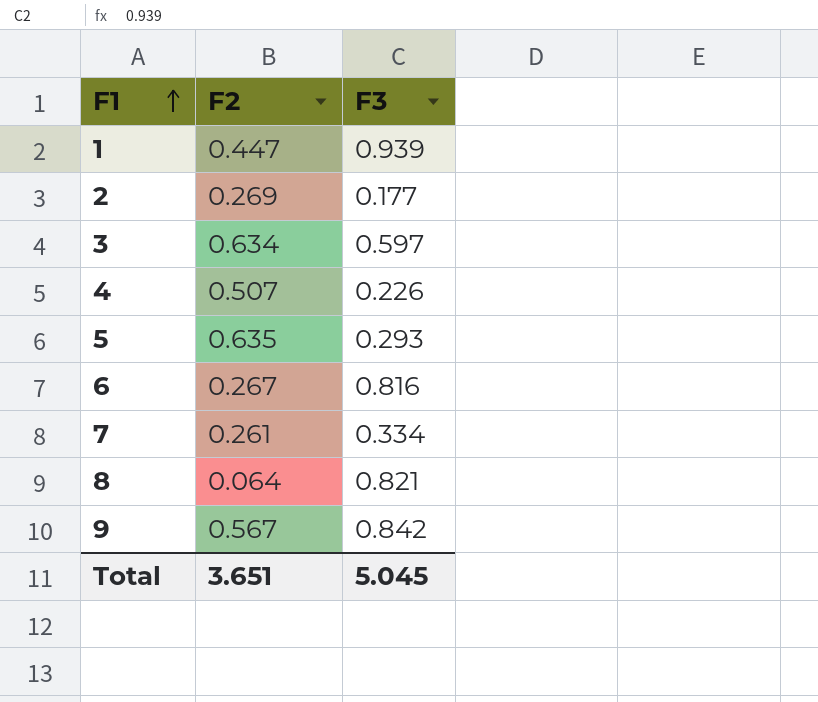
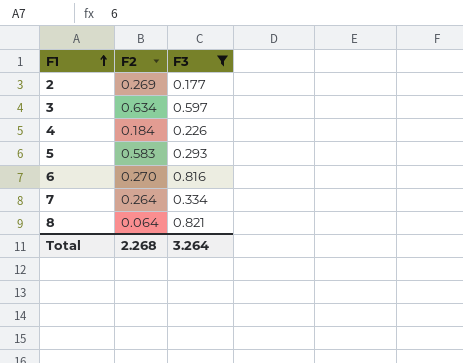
filter: none -> F3 <= 0.821
4 | F2: 0.507 -> 0.184
5 | F2: 0.635 -> 0.583
6 | F2: 0.267 -> 0.270
7 | F2: 0.261 -> 0.264
Total | F2: 3.651 -> 2.268
Total | F3: 5.045 -> 3.264

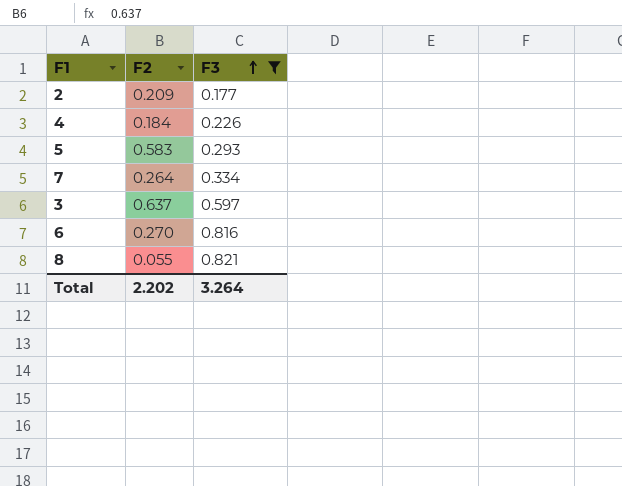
row order: F1 ascending -> F3 ascending
2 | F2: 0.269 -> 0.209
3 | F2: 0.634 -> 0.637
8 | F2: 0.064 -> 0.055
Total | F2: 2.268 -> 2.202

